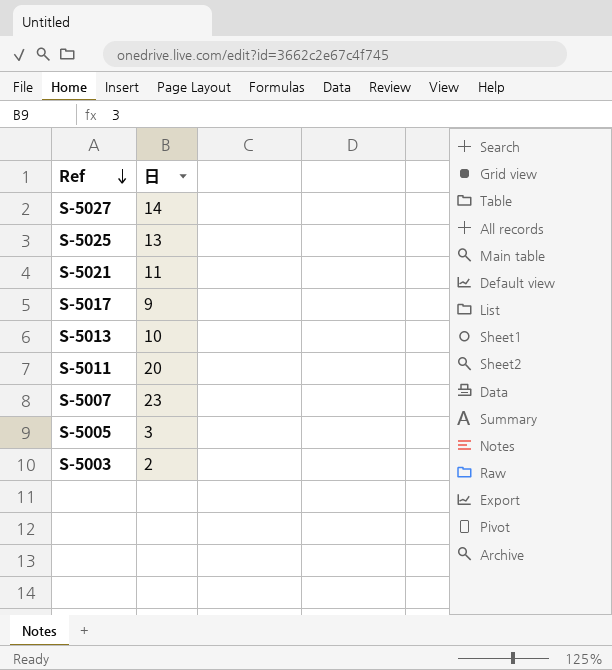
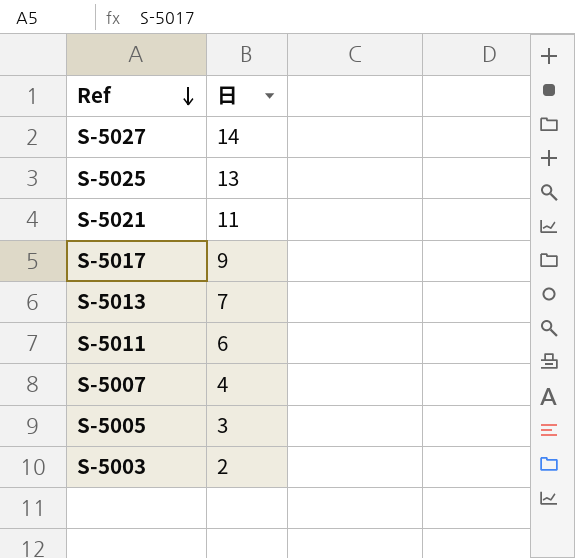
S-5013 | 日: 10 -> 7
S-5011 | 日: 20 -> 6
S-5007 | 日: 23 -> 4

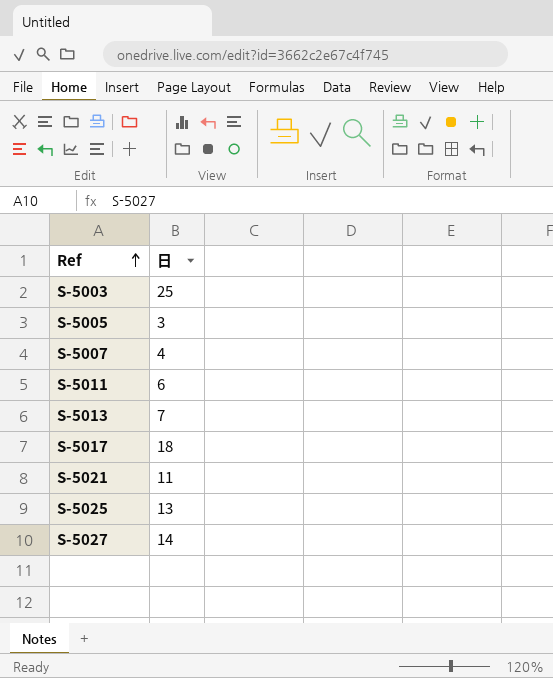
row order: Ref descending -> Ref ascending
S-5003 | 日: 2 -> 25
S-5017 | 日: 9 -> 18

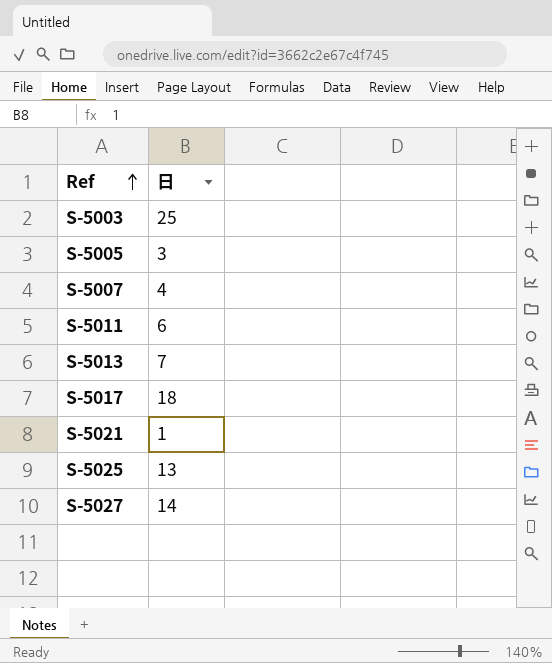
S-5021 | 日: 11 -> 1

